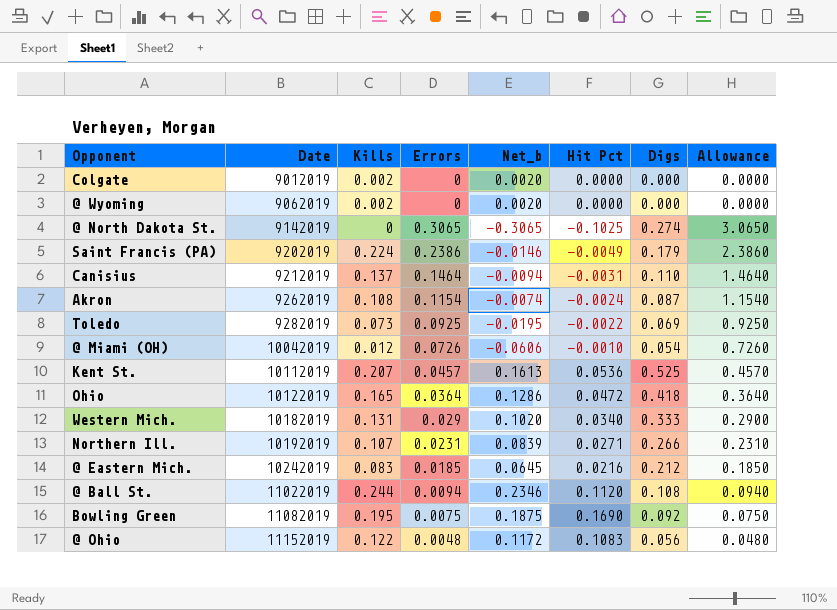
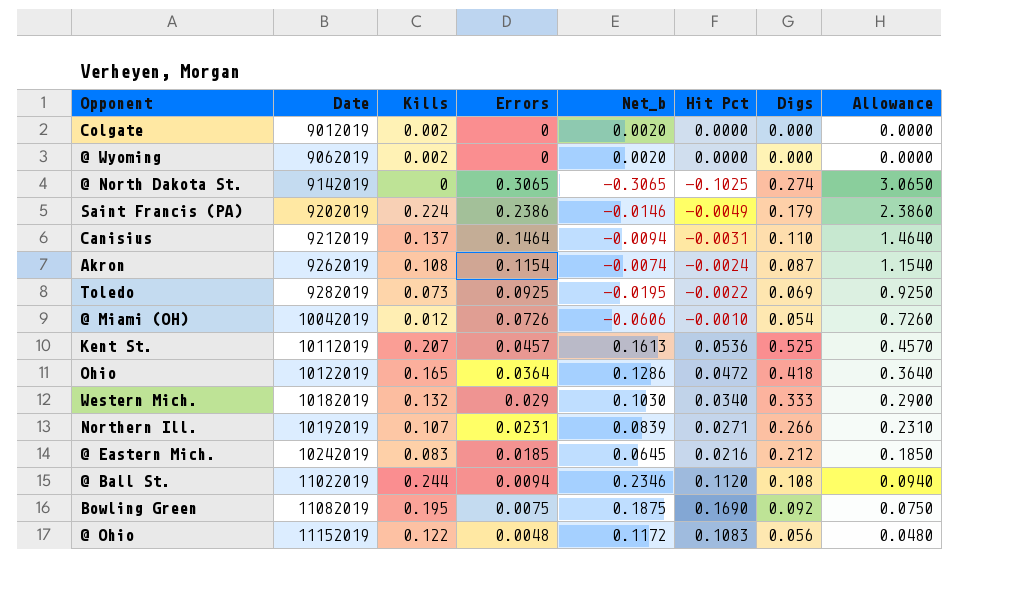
Western Mich. | Kills: 0.131 -> 0.132
Western Mich. | Net_b: 0.1020 -> 0.1030

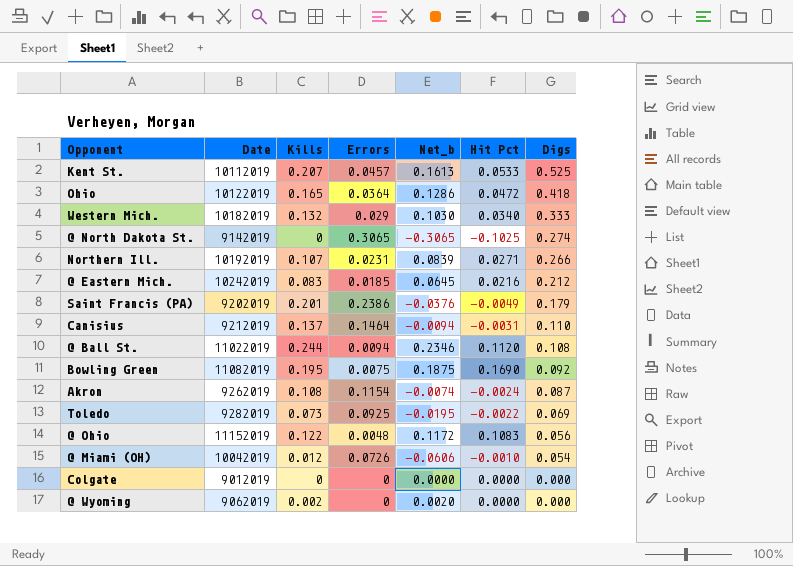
row order: Date ascending -> Digs descending
column Allowance | formula: [Errors] * 10 -> none
Kent St. | Hit Pct: 0.0536 -> 0.0533
Saint Francis (PA) | Kills: 0.224 -> 0.201
Saint Francis (PA) | Net_b: -0.0146 -> -0.0376
Colgate | Kills: 0.002 -> 0
Colgate | Net_b: 0.0020 -> 0.0000

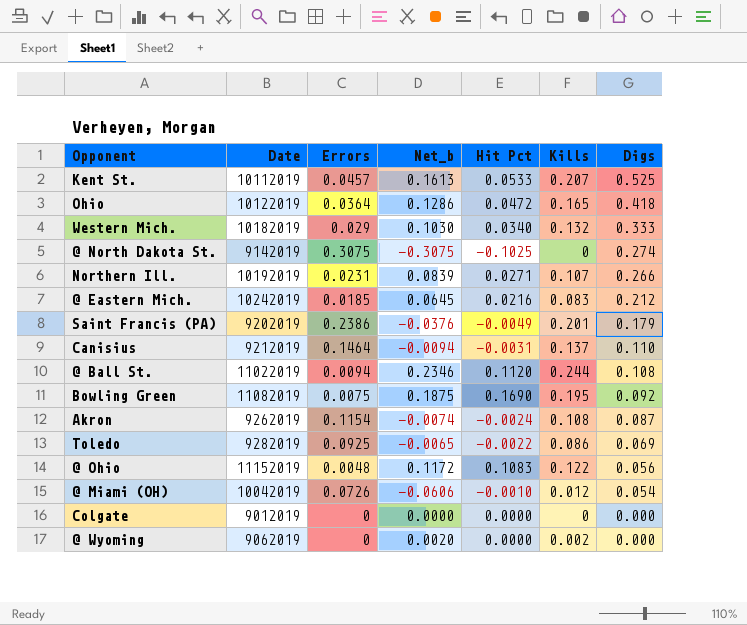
column Kills | position: 3 -> 6
@ North Dakota St. | Errors: 0.3065 -> 0.3075
@ North Dakota St. | Net_b: -0.3065 -> -0.3075
Toledo | Net_b: -0.0195 -> -0.0065
Toledo | Kills: 0.073 -> 0.086

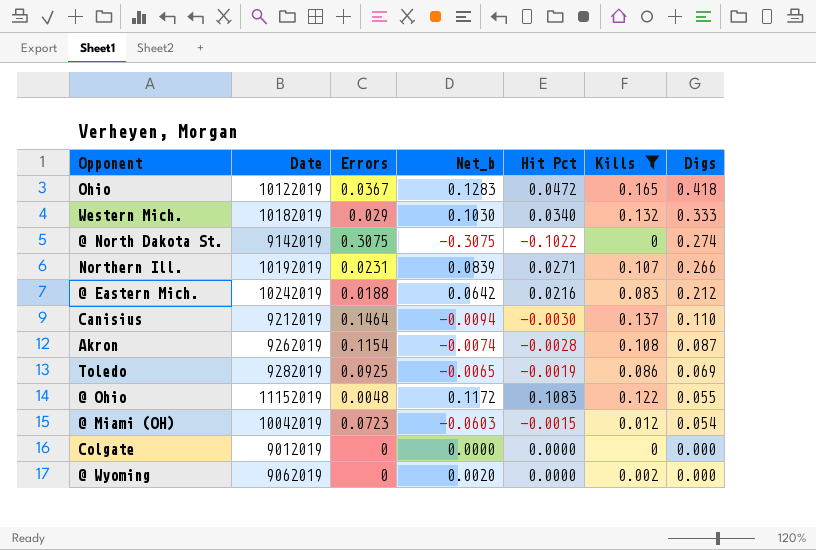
filter: none -> Kills <= 0.165
Ohio | Errors: 0.0364 -> 0.0367
Ohio | Net_b: 0.1286 -> 0.1283
@ North Dakota St. | Hit Pct: -0.1025 -> -0.1022
@ Eastern Mich. | Errors: 0.0185 -> 0.0188
@ Eastern Mich. | Net_b: 0.0645 -> 0.0642
Canisius | Hit Pct: -0.0031 -> -0.0030
Akron | Hit Pct: -0.0024 -> -0.0028
Toledo | Hit Pct: -0.0022 -> -0.0019
@ Ohio | Digs: 0.056 -> 0.055
@ Miami (OH) | Errors: 0.0726 -> 0.0723
@ Miami (OH) | Net_b: -0.0606 -> -0.0603
@ Miami (OH) | Hit Pct: -0.0010 -> -0.0015

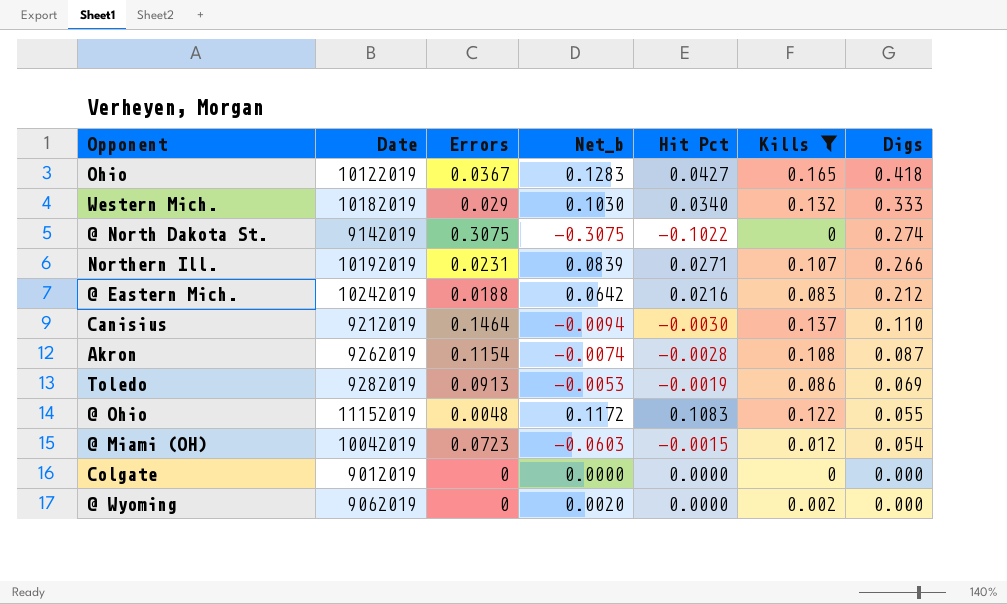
Ohio | Hit Pct: 0.0472 -> 0.0427
Toledo | Errors: 0.0925 -> 0.0913
Toledo | Net_b: -0.0065 -> -0.0053

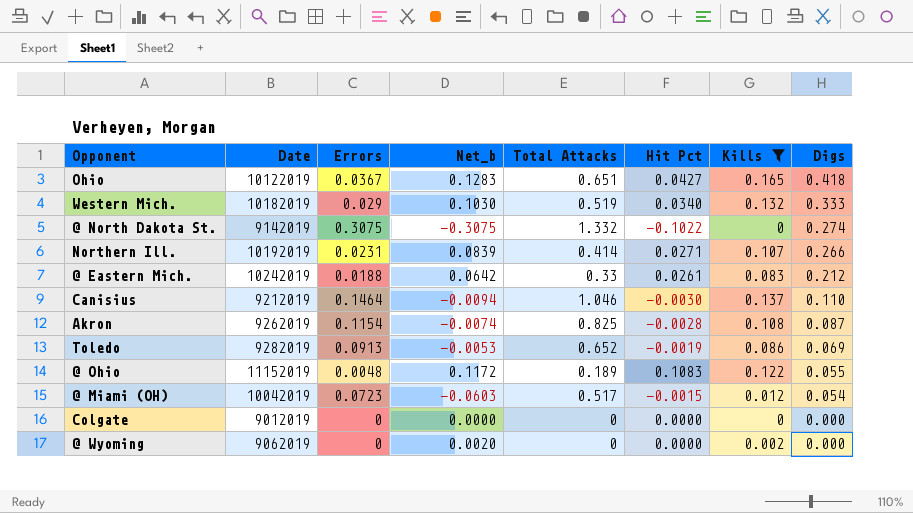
column Total Attacks | position: none -> 5
@ Eastern Mich. | Hit Pct: 0.0216 -> 0.0261

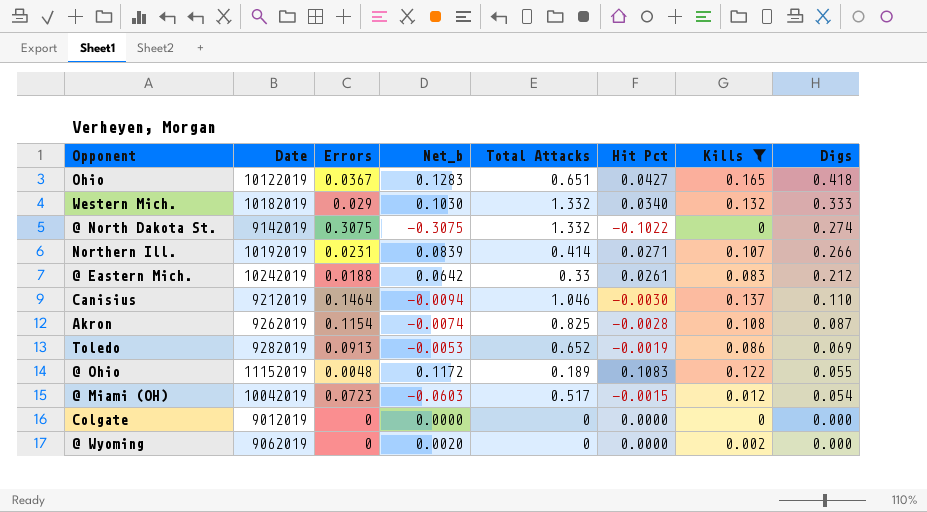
Western Mich. | Total Attacks: 0.519 -> 1.332

